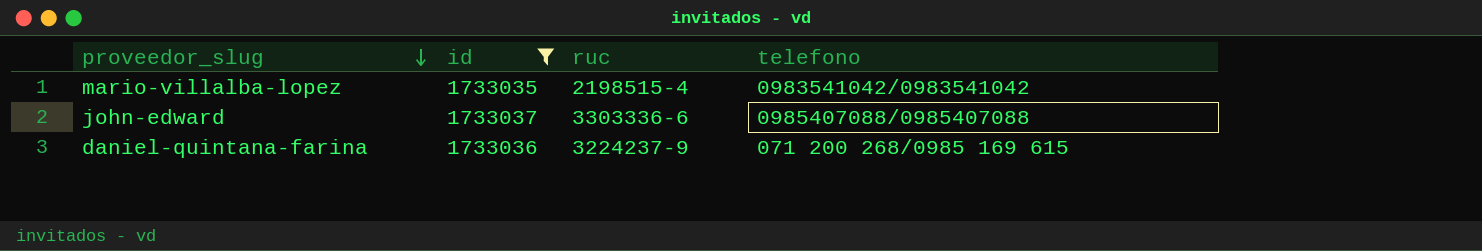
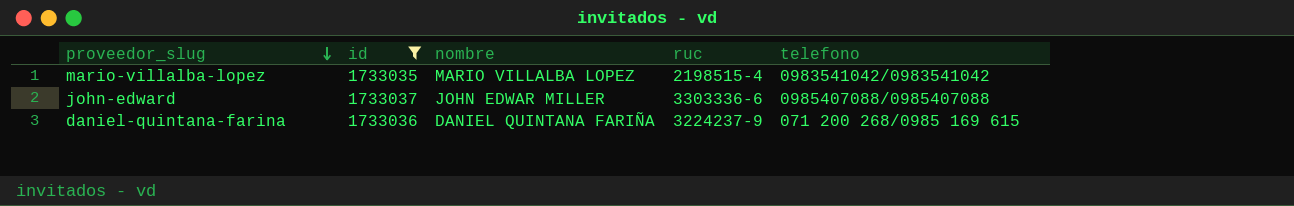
column nombre | position: none -> 3

